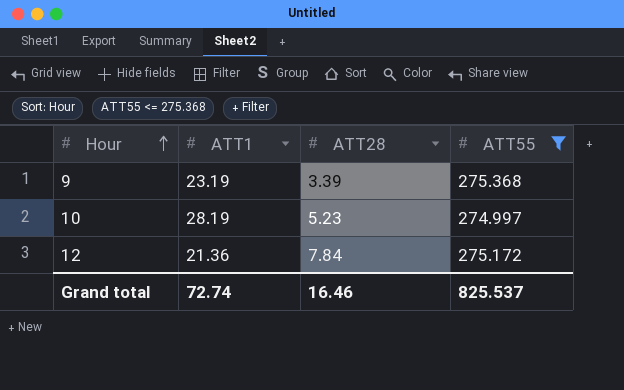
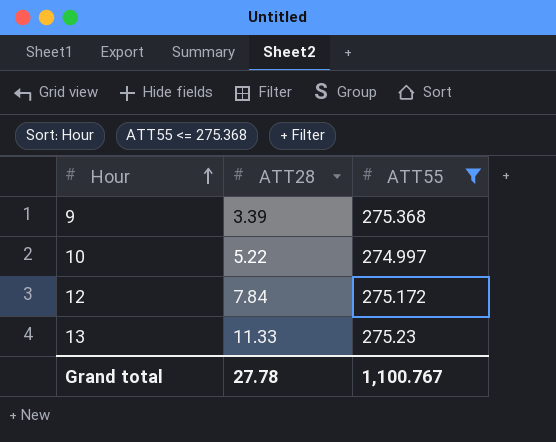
column ATT1 | position: 2 -> none
10 | ATT28: 5.23 -> 5.22
row 13: none -> 11.33 | 275.23
Grand total | ATT28: 16.46 -> 27.78
Grand total | ATT55: 825.537 -> 1,100.767

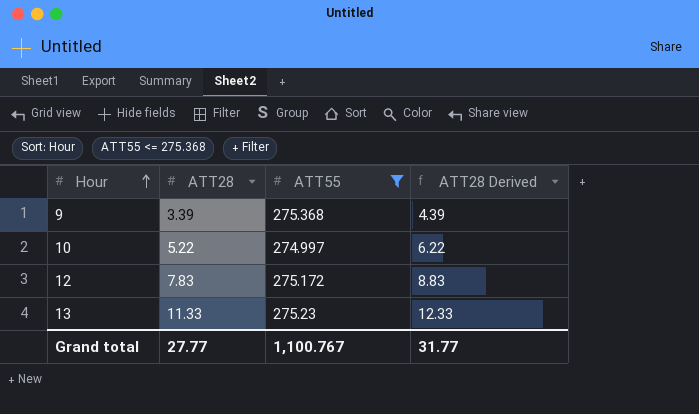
column ATT28 Derived | formula: none -> [ATT28] + 1
12 | ATT28: 7.84 -> 7.83
Grand total | ATT28: 27.78 -> 27.77

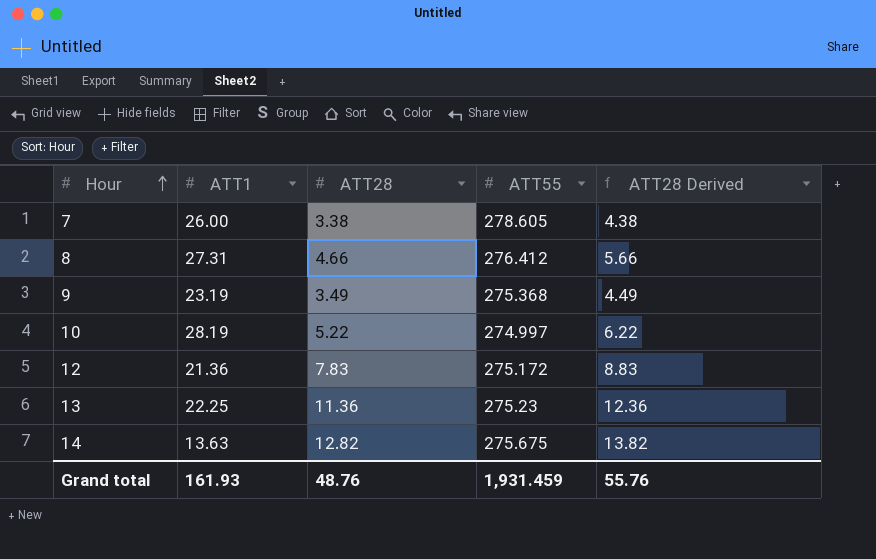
filter: ATT55 <= 275.368 -> none
column ATT1 | position: none -> 2
9 | ATT28: 3.39 -> 3.49
9 | ATT28 Derived: 4.39 -> 4.49
13 | ATT28: 11.33 -> 11.36
13 | ATT28 Derived: 12.33 -> 12.36
Grand total | ATT28: 27.77 -> 48.76
Grand total | ATT55: 1,100.767 -> 1,931.459
Grand total | ATT28 Derived: 31.77 -> 55.76

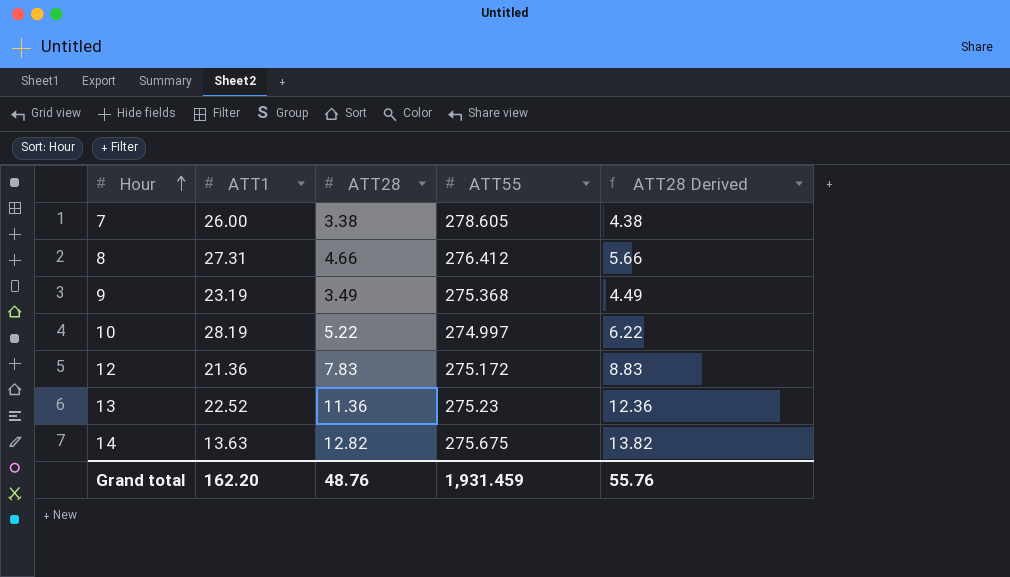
13 | ATT1: 22.25 -> 22.52
Grand total | ATT1: 161.93 -> 162.20

